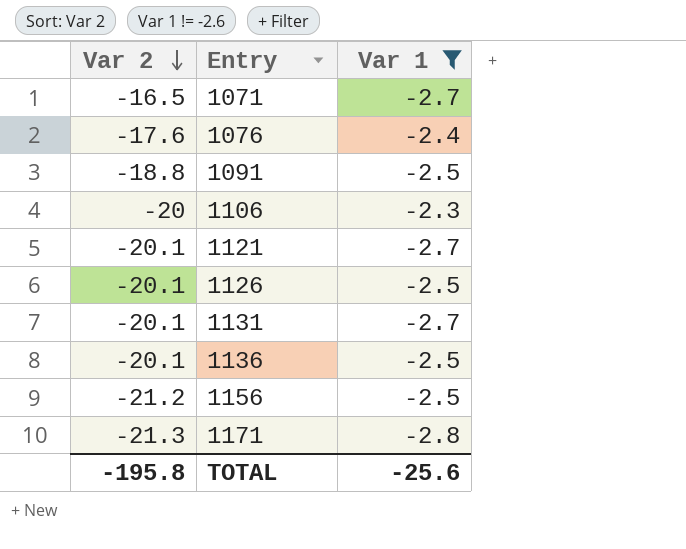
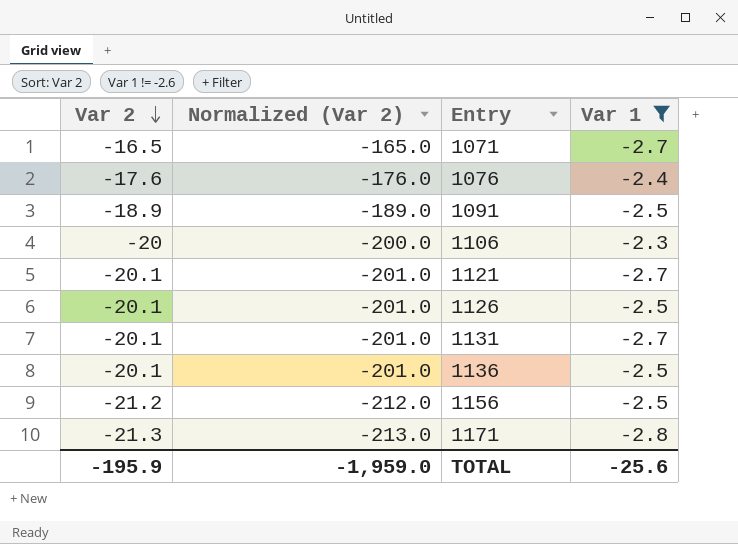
column Normalized (Var 2) | formula: none -> [Var 2] * 10
1091 | Var 2: -18.8 -> -18.9
TOTAL | Var 2: -195.8 -> -195.9

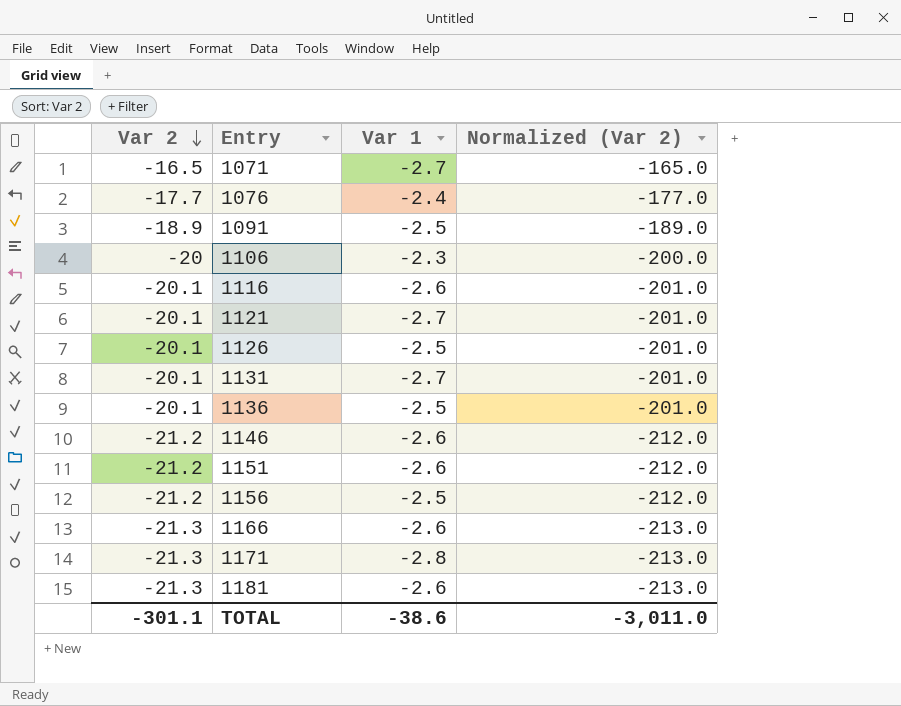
filter: Var 1 != -2.6 -> none
column Normalized (Var 2) | position: 2 -> 4
1076 | Var 2: -17.6 -> -17.7
1076 | Normalized (Var 2): -176.0 -> -177.0
TOTAL | Var 2: -195.9 -> -301.1
TOTAL | Var 1: -25.6 -> -38.6
TOTAL | Normalized (Var 2): -1,959.0 -> -3,011.0

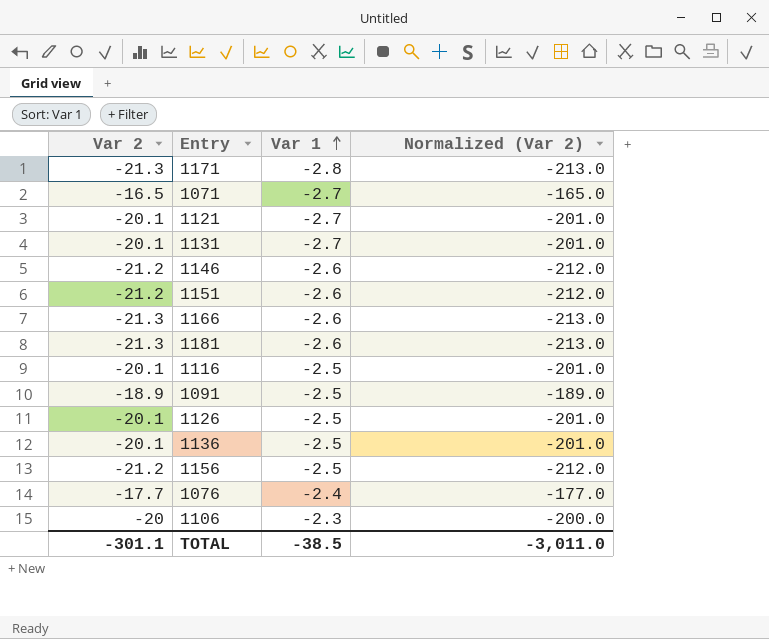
row order: Var 2 descending -> Var 1 ascending
1116 | Var 1: -2.6 -> -2.5
TOTAL | Var 1: -38.6 -> -38.5

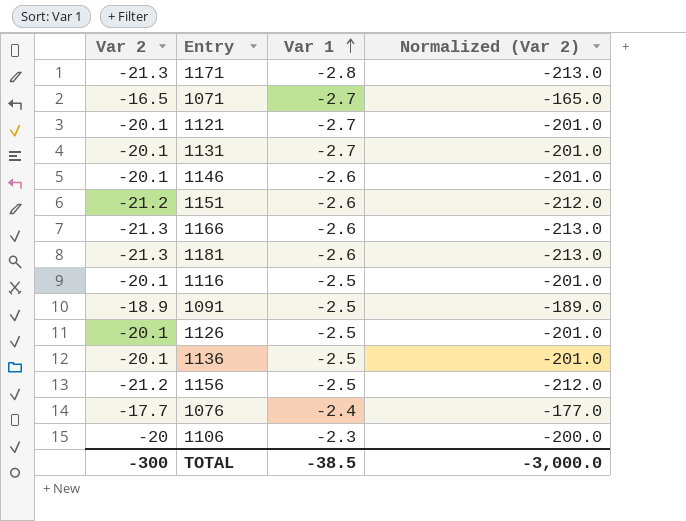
1146 | Var 2: -21.2 -> -20.1
1146 | Normalized (Var 2): -212.0 -> -201.0
TOTAL | Var 2: -301.1 -> -300
TOTAL | Normalized (Var 2): -3,011.0 -> -3,000.0

